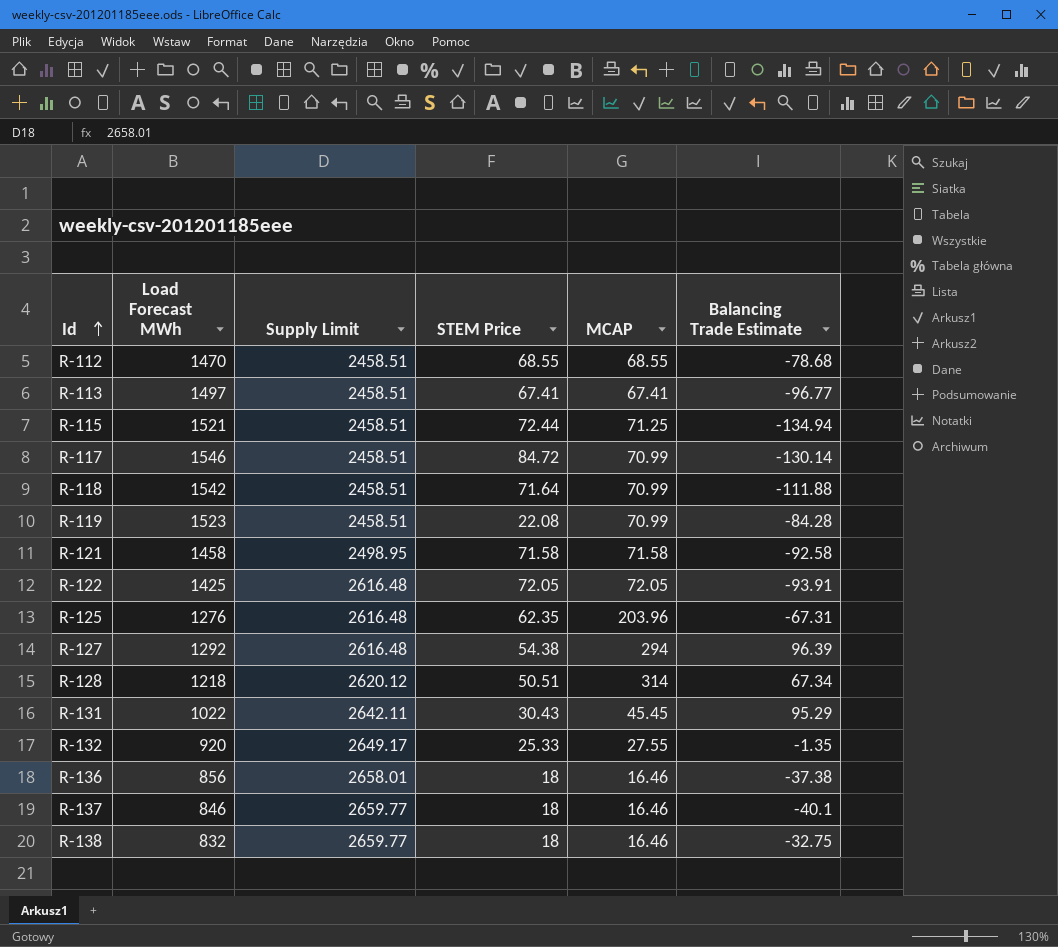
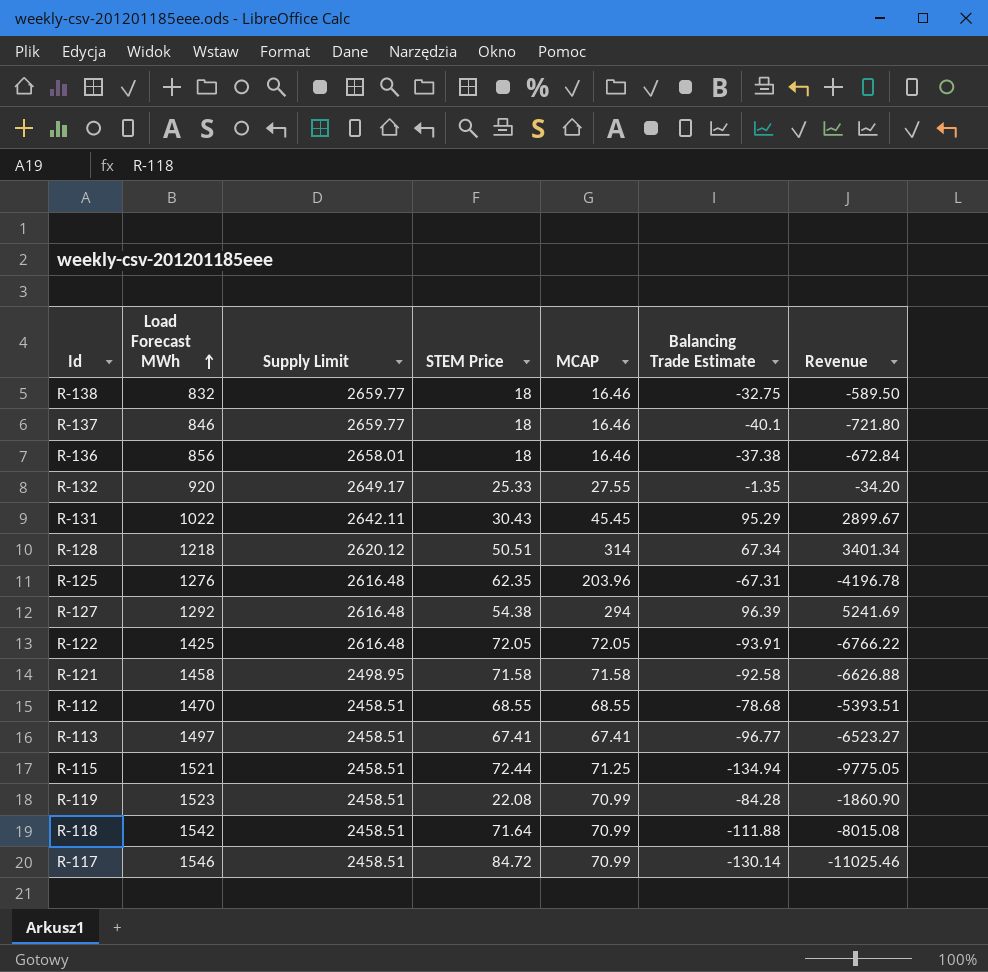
row order: Id ascending -> Load Forecast MWh ascending
column Revenue | formula: none -> [STEM Price] * [Balancing Trade Estimate]

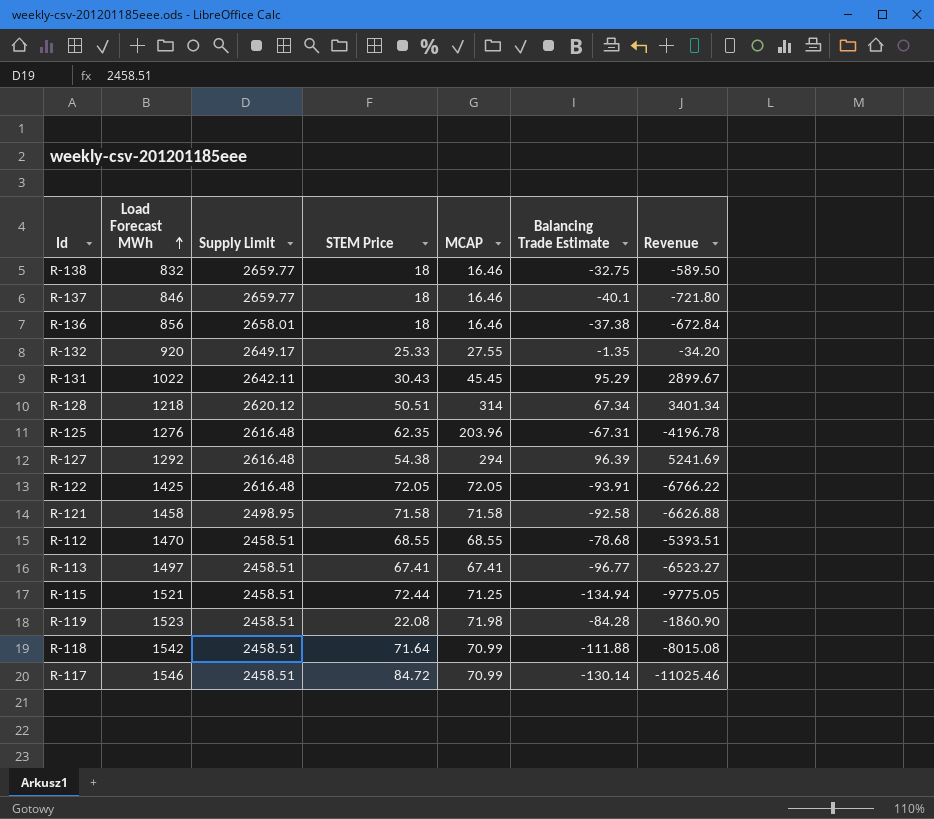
R-119 | MCAP: 70.99 -> 71.98

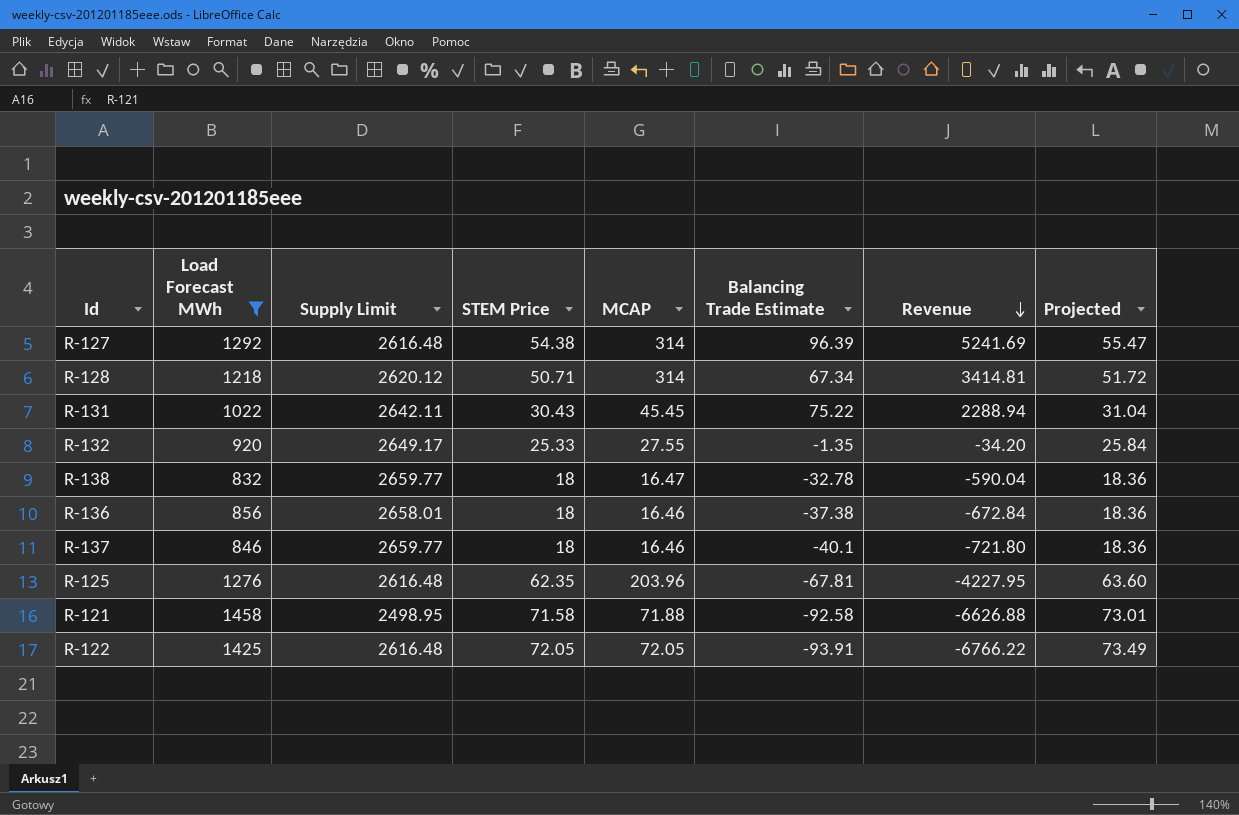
filter: none -> Load Forecast MWh <= 1458
row order: Load Forecast MWh ascending -> Revenue descending
column Projected | formula: none -> [STEM Price] * 1.02
R-127 | MCAP: 294 -> 314
R-128 | STEM Price: 50.51 -> 50.71
R-128 | Revenue: 3401.34 -> 3414.81
R-131 | Balancing Trade Estimate: 95.29 -> 75.22
R-131 | Revenue: 2899.67 -> 2288.94
R-138 | MCAP: 16.46 -> 16.47
R-138 | Balancing Trade Estimate: -32.75 -> -32.78
R-138 | Revenue: -589.50 -> -590.04
R-125 | Balancing Trade Estimate: -67.31 -> -67.81
R-125 | Revenue: -4196.78 -> -4227.95
R-121 | MCAP: 71.58 -> 71.88

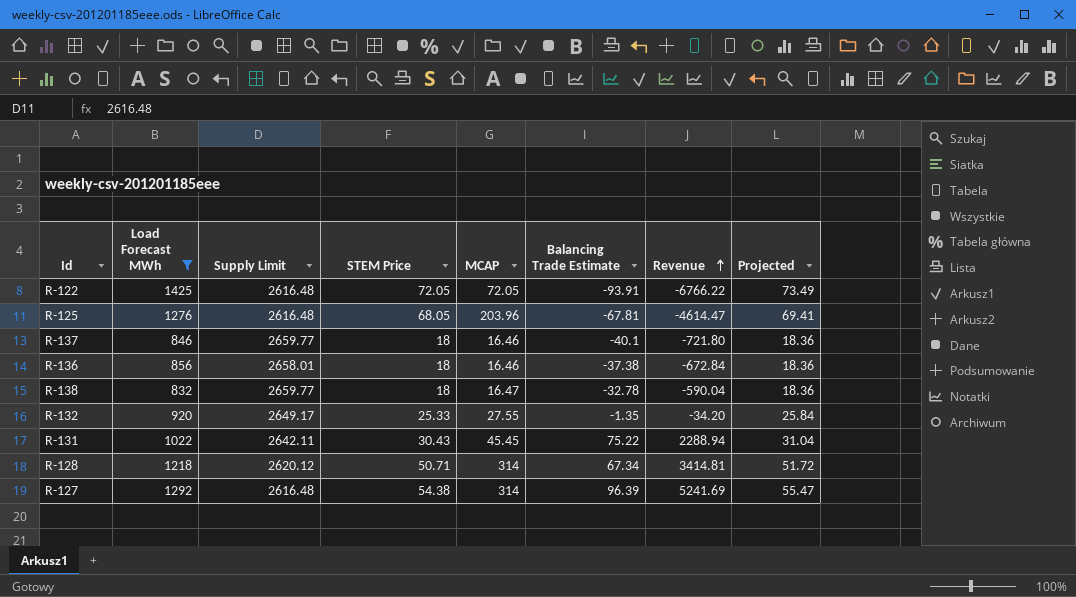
row order: Revenue descending -> Revenue ascending
row R-121: 1458 | 2498.95 | 71.58 | 71.88 | -92.58 | -6626.88 | 73.01 -> none
R-125 | STEM Price: 62.35 -> 68.05
R-125 | Revenue: -4227.95 -> -4614.47
R-125 | Projected: 63.60 -> 69.41

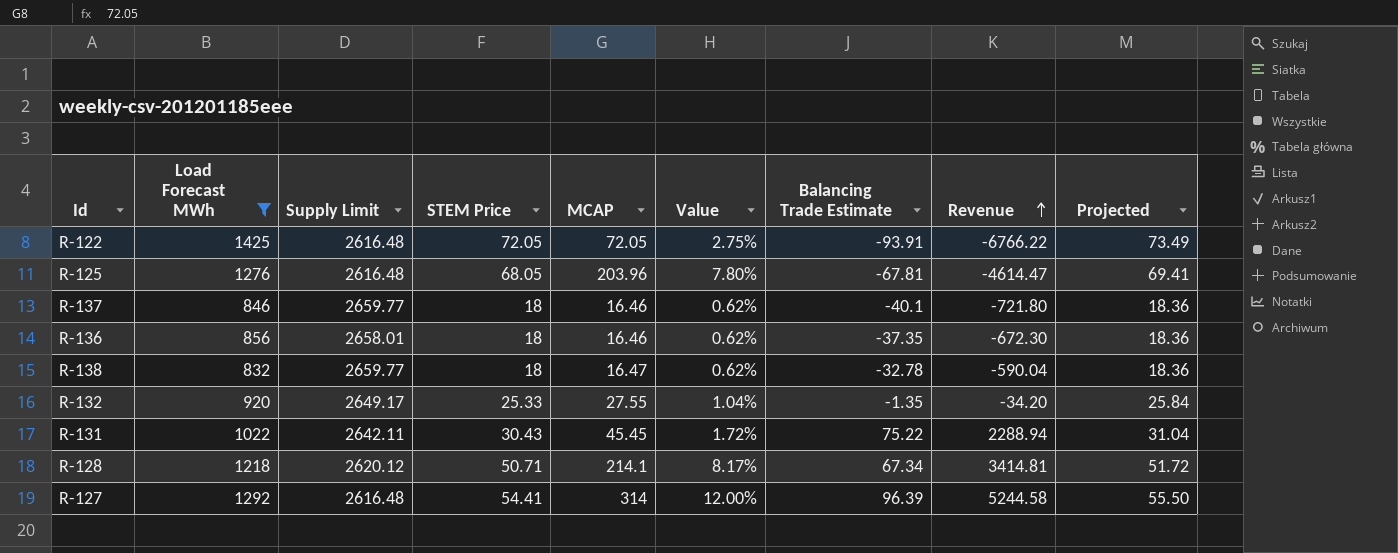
column Value | formula: none -> [MCAP] / [Supply Limit]
R-136 | Balancing Trade Estimate: -37.38 -> -37.35
R-136 | Revenue: -672.84 -> -672.30
R-128 | MCAP: 314 -> 214.1
R-127 | STEM Price: 54.38 -> 54.41
R-127 | Revenue: 5241.69 -> 5244.58
R-127 | Projected: 55.47 -> 55.50

